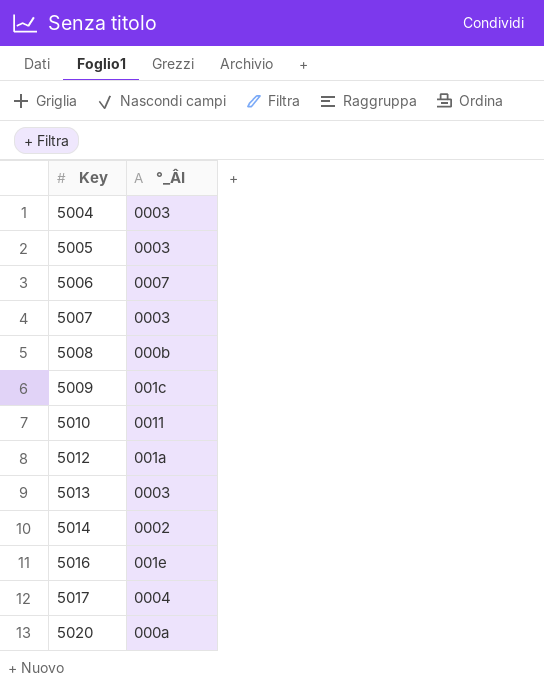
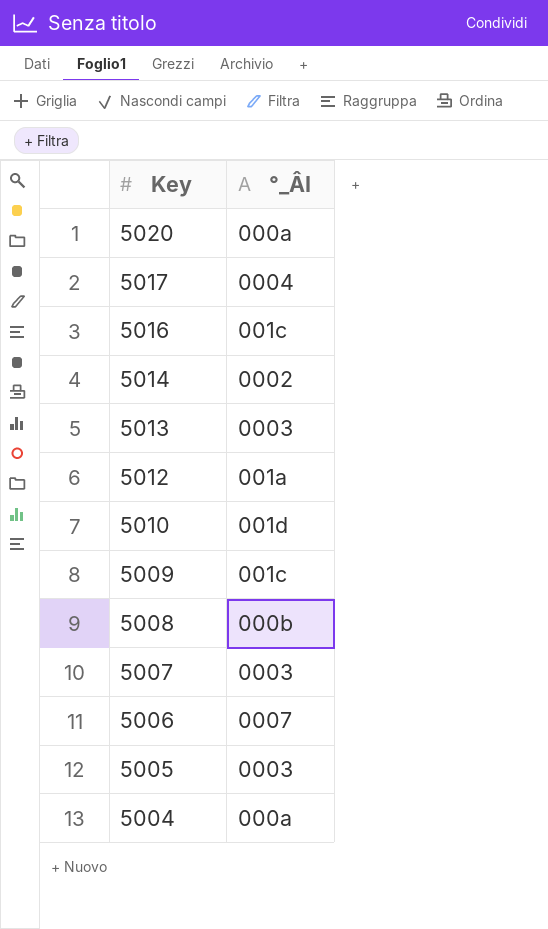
row order: Key ascending -> Key descending
5016 | °_ÂI: 001e -> 001c
5010 | °_ÂI: 0011 -> 001d
5004 | °_ÂI: 0003 -> 000a

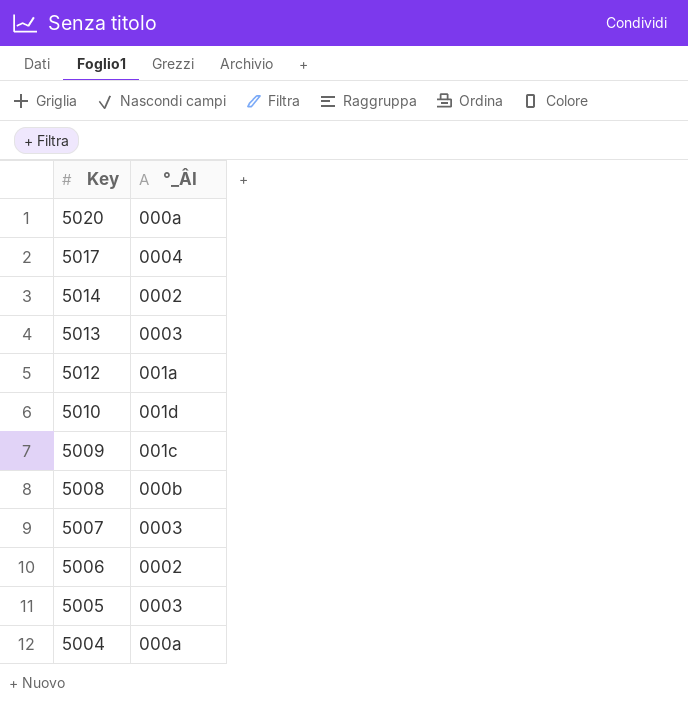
row 5016: 001c -> none
5006 | °_ÂI: 0007 -> 0002

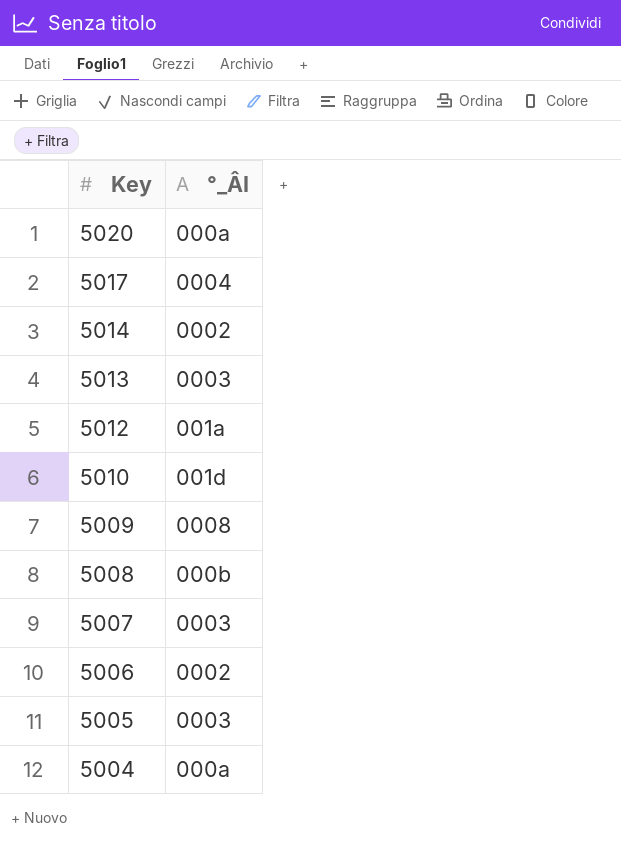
5009 | °_ÂI: 001c -> 0008

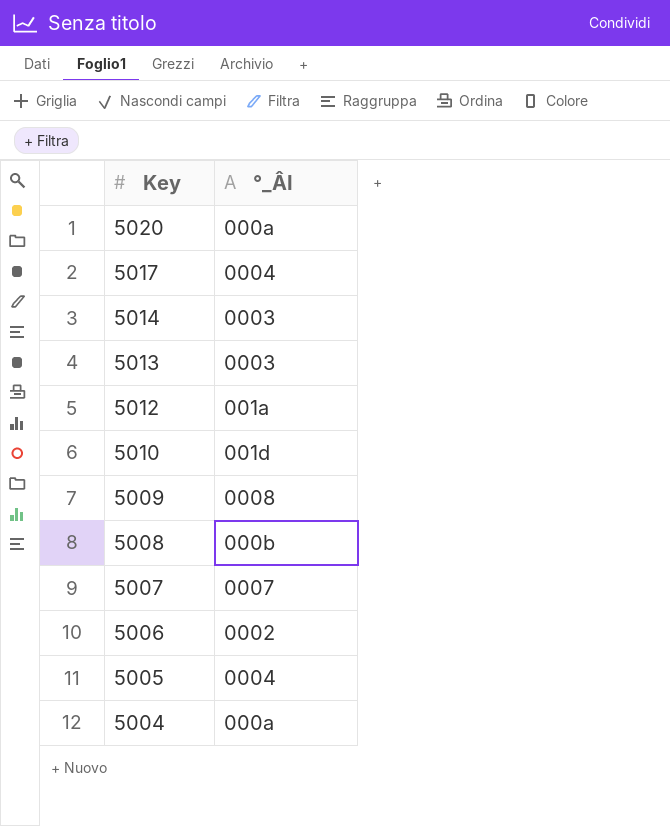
5014 | °_ÂI: 0002 -> 0003
5007 | °_ÂI: 0003 -> 0007
5005 | °_ÂI: 0003 -> 0004

